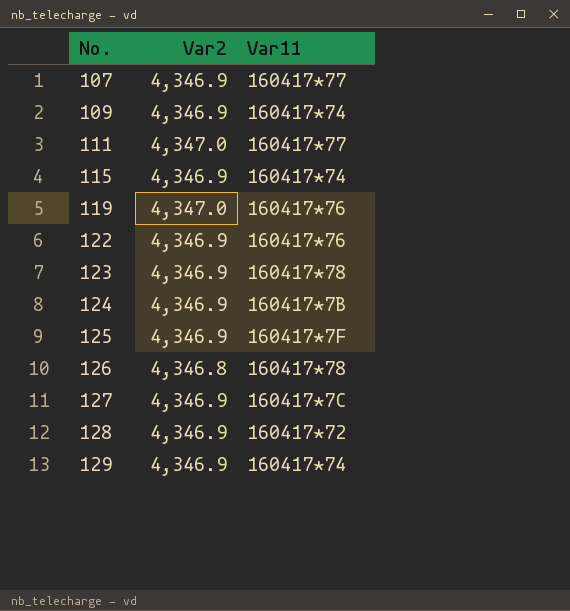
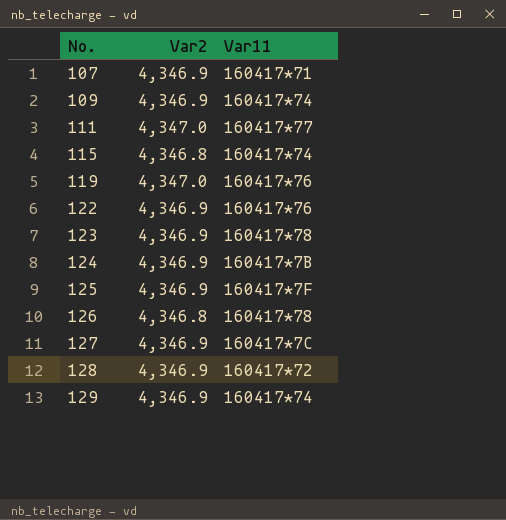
107 | Var11: 160417*77 -> 160417*71
115 | Var2: 4,346.9 -> 4,346.8

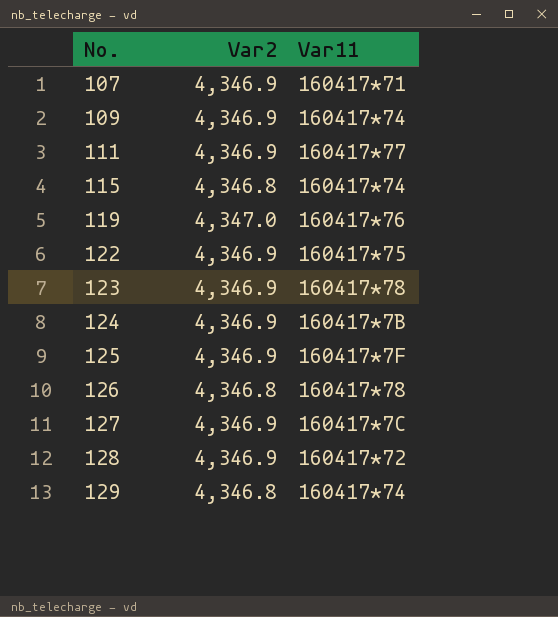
111 | Var2: 4,347.0 -> 4,346.9
122 | Var11: 160417*76 -> 160417*75
129 | Var2: 4,346.9 -> 4,346.8

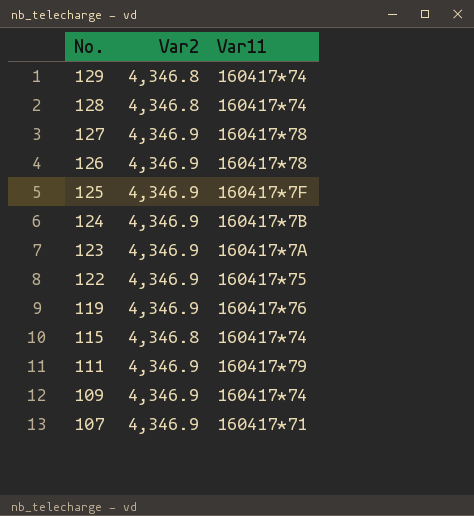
row order: No. ascending -> No. descending
128 | Var2: 4,346.9 -> 4,346.8
128 | Var11: 160417*72 -> 160417*74
127 | Var11: 160417*7C -> 160417*78
126 | Var2: 4,346.8 -> 4,346.9
123 | Var11: 160417*78 -> 160417*7A
119 | Var2: 4,347.0 -> 4,346.9
111 | Var11: 160417*77 -> 160417*79

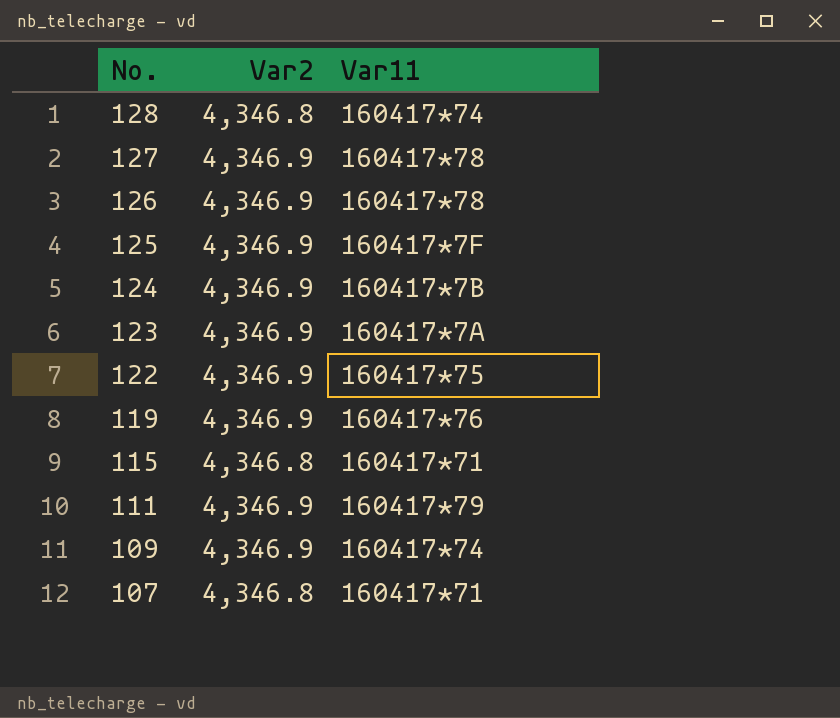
row 129: 4,346.8 | 160417*74 -> none
115 | Var11: 160417*74 -> 160417*71
107 | Var2: 4,346.9 -> 4,346.8

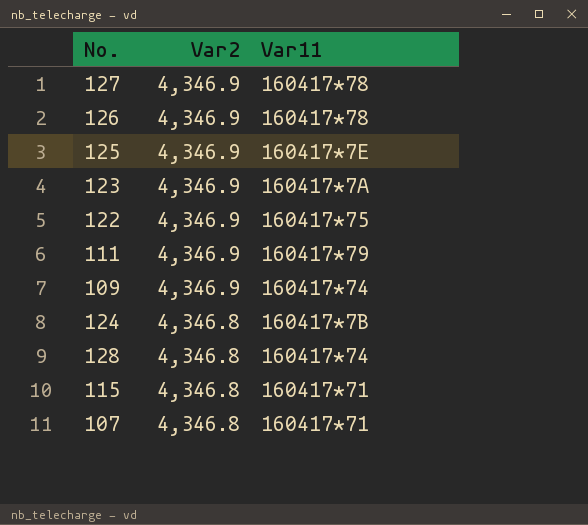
row order: No. descending -> Var2 descending
row 119: 4,346.9 | 160417*76 -> none
125 | Var11: 160417*7F -> 160417*7E
124 | Var2: 4,346.9 -> 4,346.8

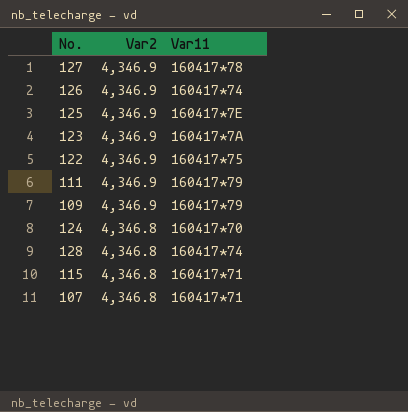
126 | Var11: 160417*78 -> 160417*74
109 | Var11: 160417*74 -> 160417*79
124 | Var11: 160417*7B -> 160417*70

